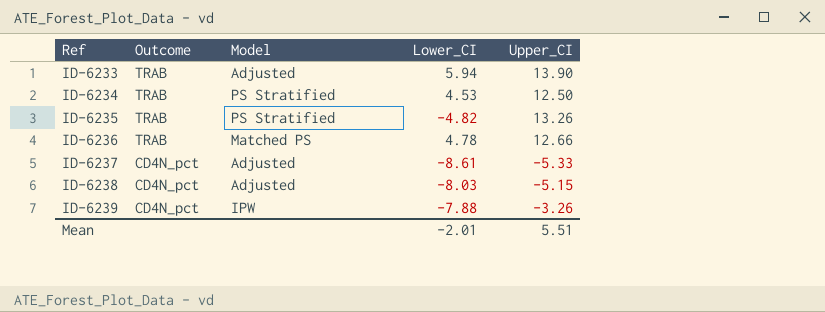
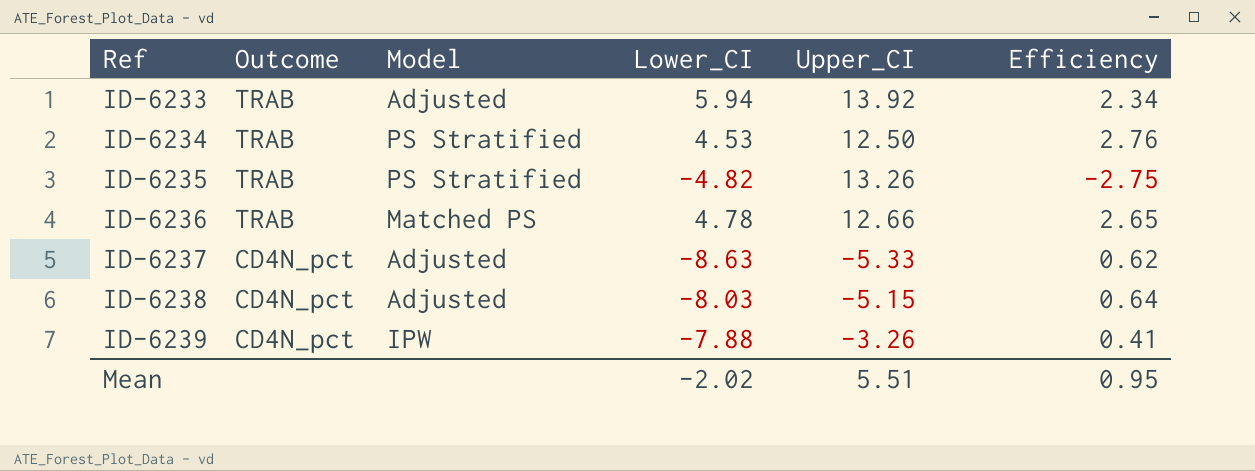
column Efficiency | formula: none -> [Upper_CI] / [Lower_CI]
ID-6233 | Upper_CI: 13.90 -> 13.92
ID-6237 | Lower_CI: -8.61 -> -8.63
Mean | Lower_CI: -2.01 -> -2.02

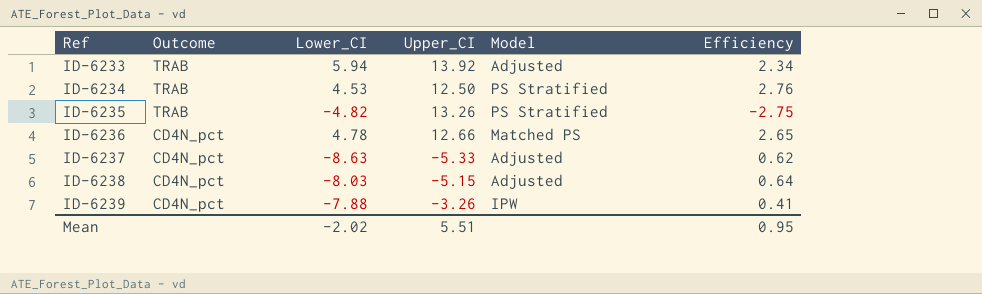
column Model | position: 3 -> 5
ID-6236 | Outcome: TRAB -> CD4N_pct

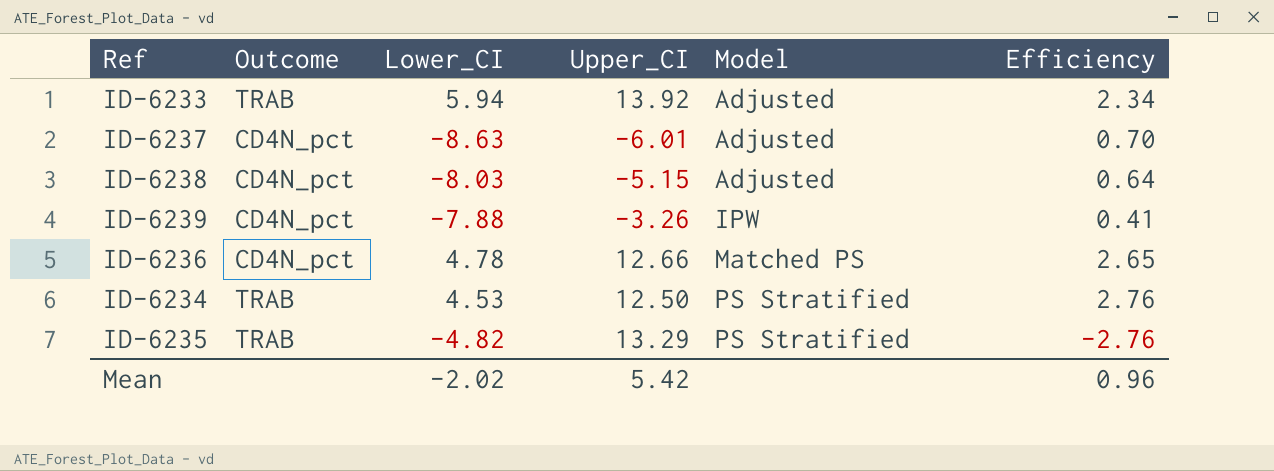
row order: Ref ascending -> Model ascending
ID-6237 | Upper_CI: -5.33 -> -6.01
ID-6237 | Efficiency: 0.62 -> 0.70
ID-6235 | Upper_CI: 13.26 -> 13.29
ID-6235 | Efficiency: -2.75 -> -2.76
Mean | Upper_CI: 5.51 -> 5.42
Mean | Efficiency: 0.95 -> 0.96

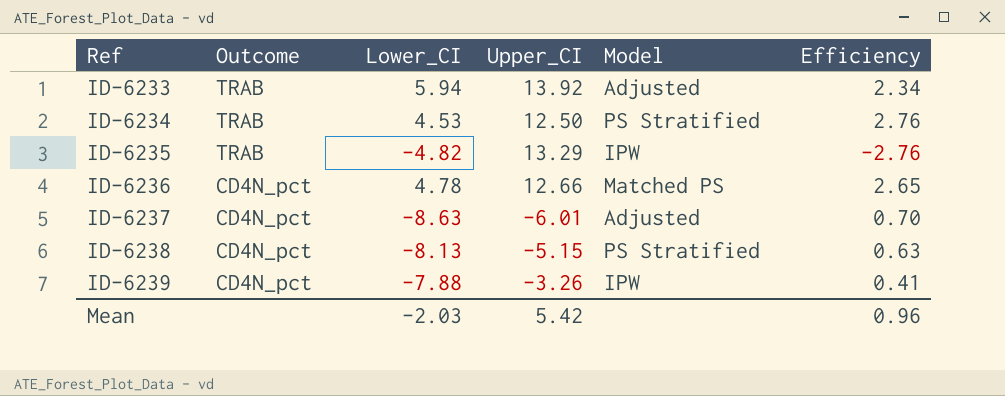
row order: Model ascending -> Ref ascending
ID-6235 | Model: PS Stratified -> IPW
ID-6238 | Lower_CI: -8.03 -> -8.13
ID-6238 | Model: Adjusted -> PS Stratified
ID-6238 | Efficiency: 0.64 -> 0.63
Mean | Lower_CI: -2.02 -> -2.03

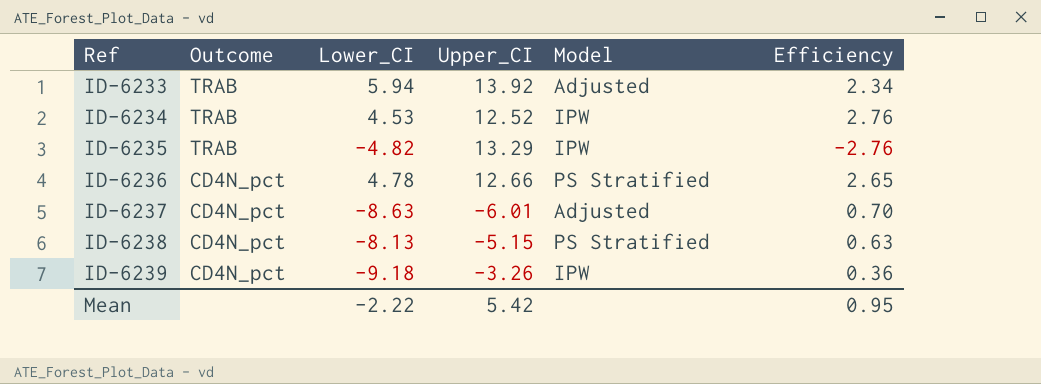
ID-6234 | Upper_CI: 12.50 -> 12.52
ID-6234 | Model: PS Stratified -> IPW
ID-6236 | Model: Matched PS -> PS Stratified
ID-6239 | Lower_CI: -7.88 -> -9.18
ID-6239 | Efficiency: 0.41 -> 0.36
Mean | Lower_CI: -2.03 -> -2.22
Mean | Efficiency: 0.96 -> 0.95

